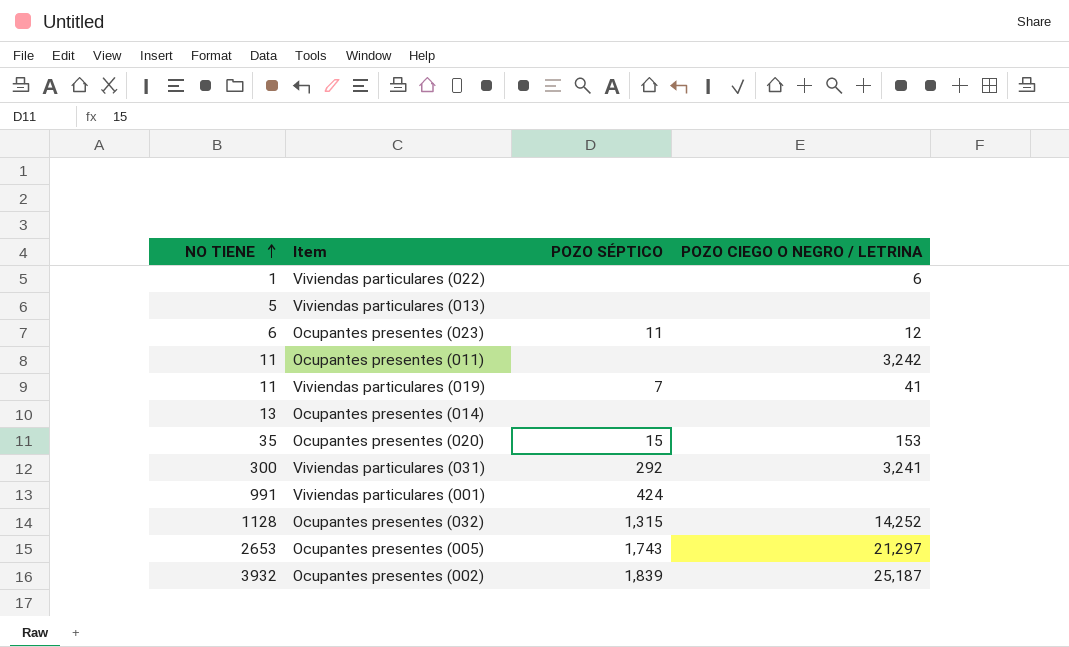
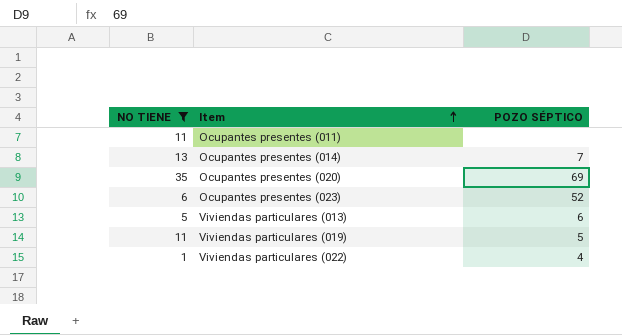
filter: none -> NO TIENE <= 35
row order: NO TIENE ascending -> Item ascending
column POZO CIEGO O NEGRO / LETRINA | position: 4 -> none
Ocupantes presentes (014) | POZO SÉPTICO: none -> 7
Ocupantes presentes (020) | POZO SÉPTICO: 15 -> 69
Ocupantes presentes (023) | POZO SÉPTICO: 11 -> 52
Viviendas particulares (013) | POZO SÉPTICO: none -> 6
Viviendas particulares (019) | POZO SÉPTICO: 7 -> 5
Viviendas particulares (022) | POZO SÉPTICO: none -> 4

